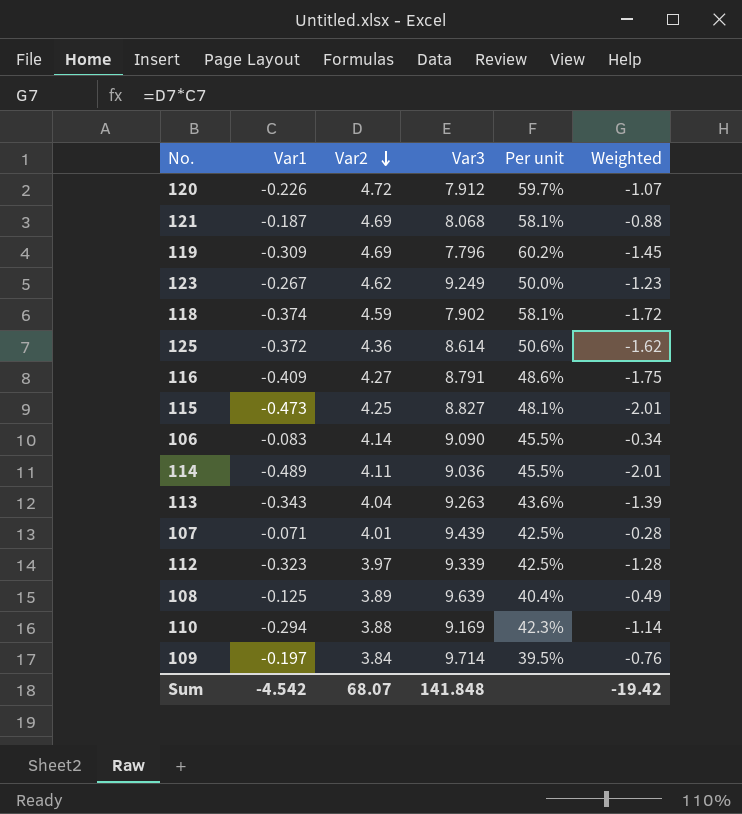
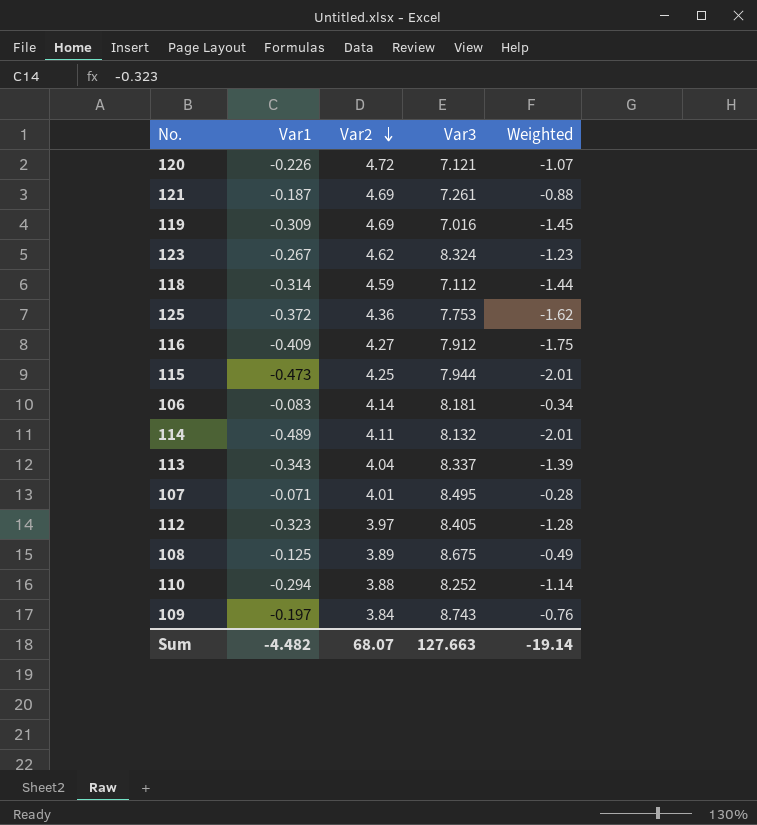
column Per unit | formula: [Var2] / [Var3] -> none
120 | Var3: 7.912 -> 7.121
121 | Var3: 8.068 -> 7.261
119 | Var3: 7.796 -> 7.016
123 | Var3: 9.249 -> 8.324
118 | Var1: -0.374 -> -0.314
118 | Var3: 7.902 -> 7.112
118 | Weighted: -1.72 -> -1.44
125 | Var3: 8.614 -> 7.753
116 | Var3: 8.791 -> 7.912
115 | Var3: 8.827 -> 7.944
106 | Var3: 9.090 -> 8.181
114 | Var3: 9.036 -> 8.132
113 | Var3: 9.263 -> 8.337
107 | Var3: 9.439 -> 8.495
112 | Var3: 9.339 -> 8.405
108 | Var3: 9.639 -> 8.675
110 | Var3: 9.169 -> 8.252
109 | Var3: 9.714 -> 8.743
Sum | Var1: -4.542 -> -4.482
Sum | Var3: 141.848 -> 127.663
Sum | Weighted: -19.42 -> -19.14

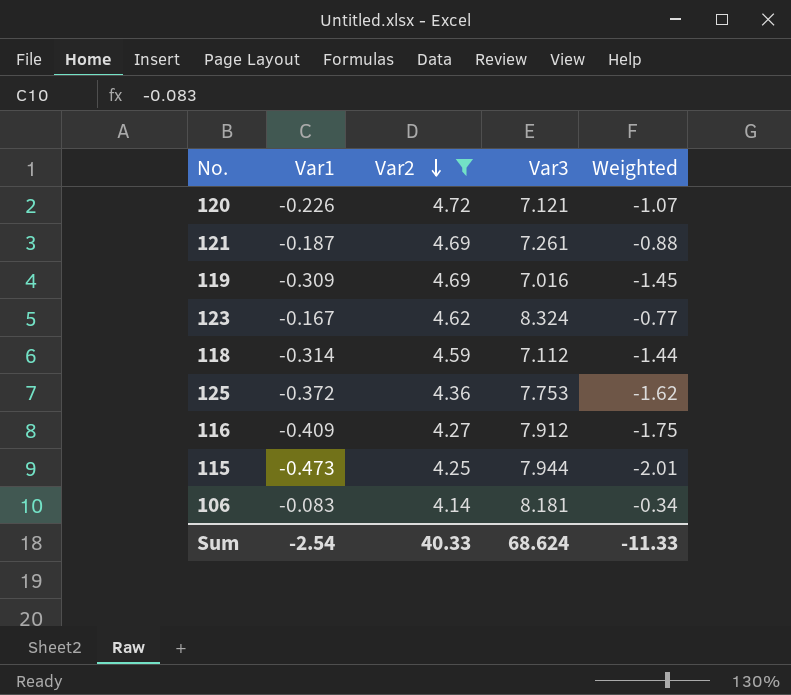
filter: none -> Var2 >= 4.14
123 | Var1: -0.267 -> -0.167
123 | Weighted: -1.23 -> -0.77
Sum | Var1: -4.482 -> -2.54
Sum | Var2: 68.07 -> 40.33
Sum | Var3: 127.663 -> 68.624
Sum | Weighted: -19.14 -> -11.33

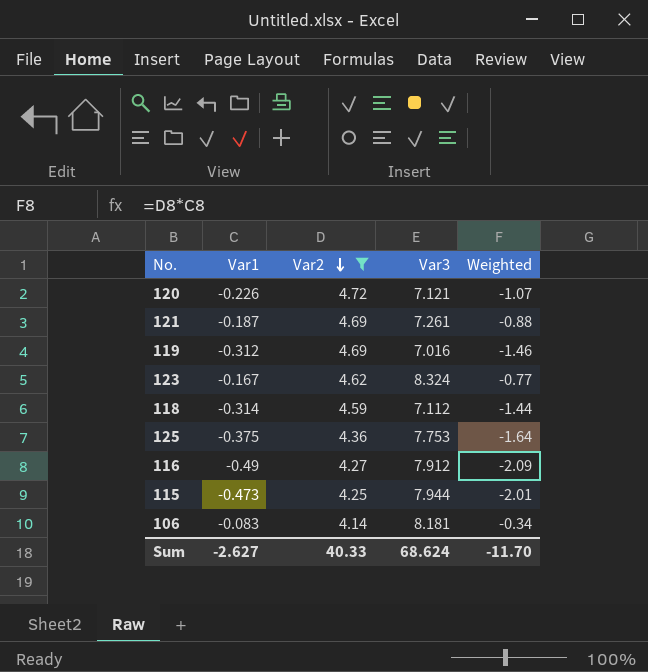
119 | Var1: -0.309 -> -0.312
119 | Weighted: -1.45 -> -1.46
125 | Var1: -0.372 -> -0.375
125 | Weighted: -1.62 -> -1.64
116 | Var1: -0.409 -> -0.49
116 | Weighted: -1.75 -> -2.09
Sum | Var1: -2.54 -> -2.627
Sum | Weighted: -11.33 -> -11.70

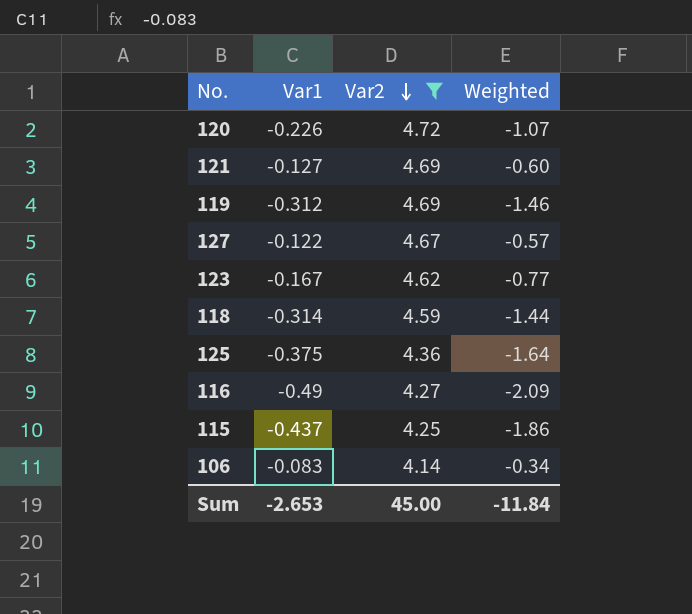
column Var3 | position: 4 -> none
121 | Var1: -0.187 -> -0.127
121 | Weighted: -0.88 -> -0.60
row 127: none -> -0.122 | 4.67 | -0.57
115 | Var1: -0.473 -> -0.437
115 | Weighted: -2.01 -> -1.86
Sum | Var1: -2.627 -> -2.653
Sum | Var2: 40.33 -> 45.00
Sum | Weighted: -11.70 -> -11.84

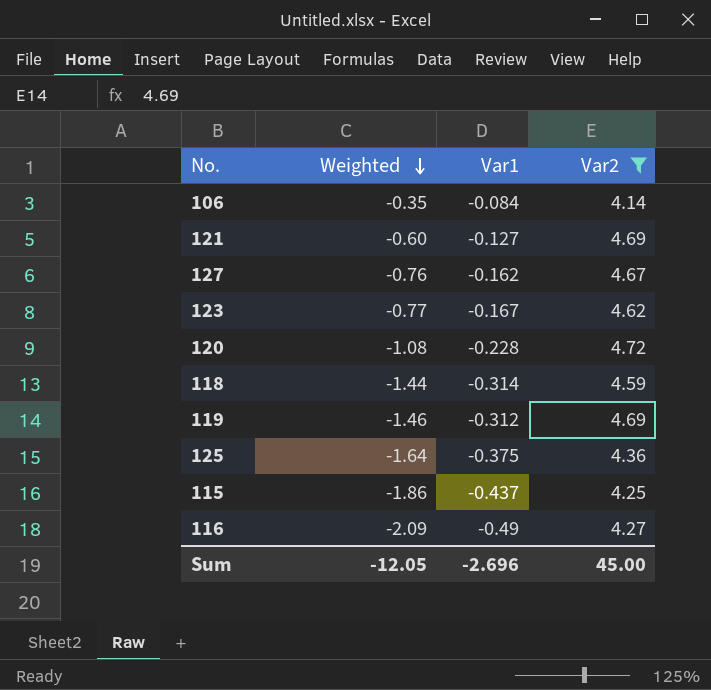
row order: Var2 descending -> Weighted descending
column Weighted | position: 4 -> 2
106 | Weighted: -0.34 -> -0.35
106 | Var1: -0.083 -> -0.084
127 | Weighted: -0.57 -> -0.76
127 | Var1: -0.122 -> -0.162
120 | Weighted: -1.07 -> -1.08
120 | Var1: -0.226 -> -0.228
Sum | Weighted: -11.84 -> -12.05
Sum | Var1: -2.653 -> -2.696

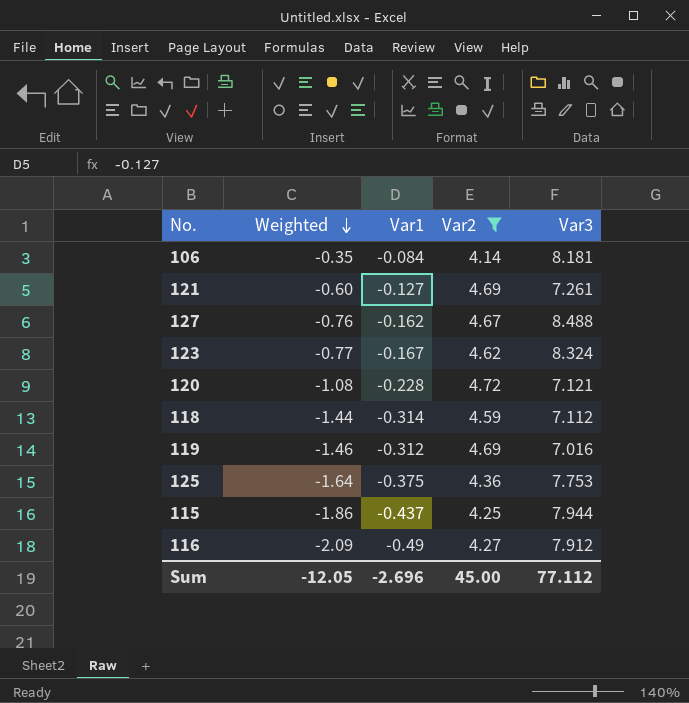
column Var3 | position: none -> 5

